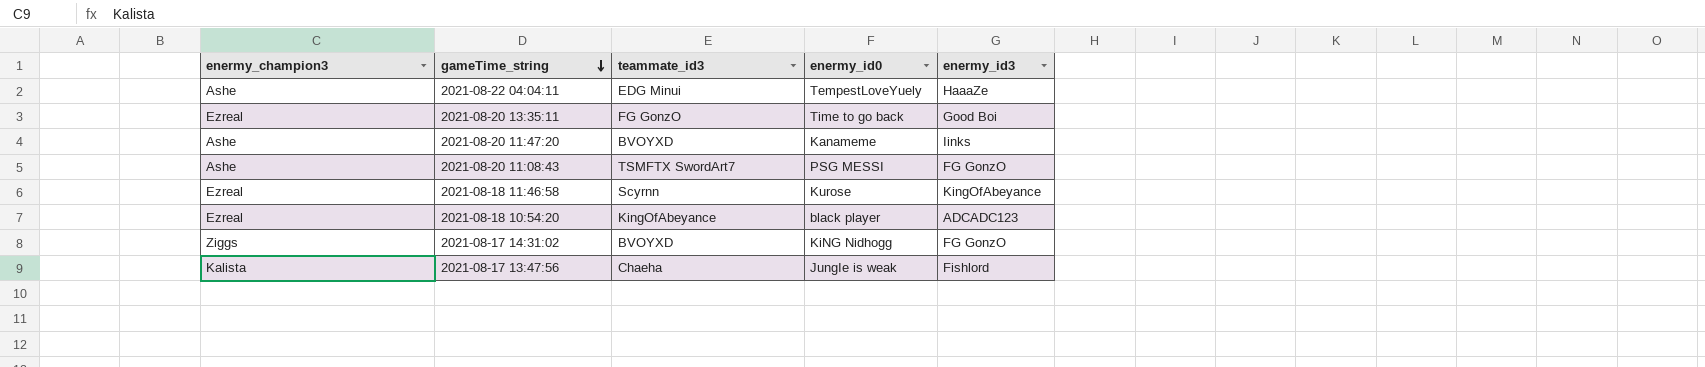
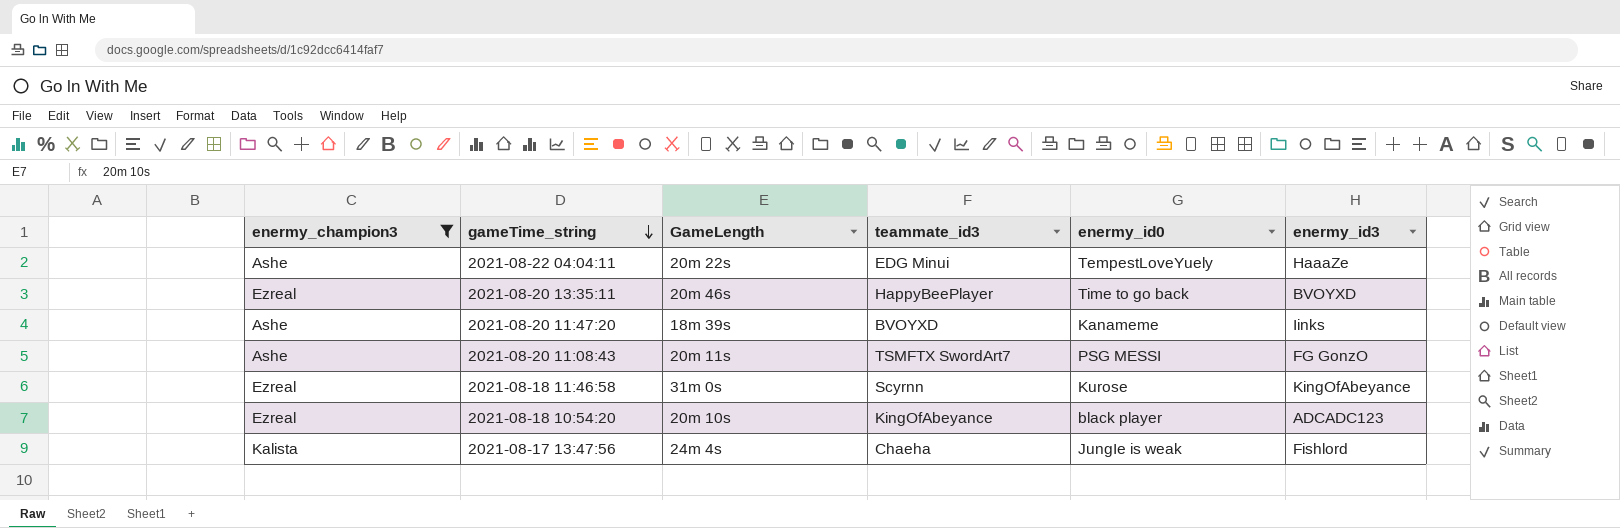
filter: none -> enermy_champion3 != Ziggs
column GameLength | position: none -> 3
2021-08-20 13:35:11 | teammate_id3: FG GonzO -> HappyBeePlayer
2021-08-20 13:35:11 | enermy_id3: Good Boi -> BVOYXD

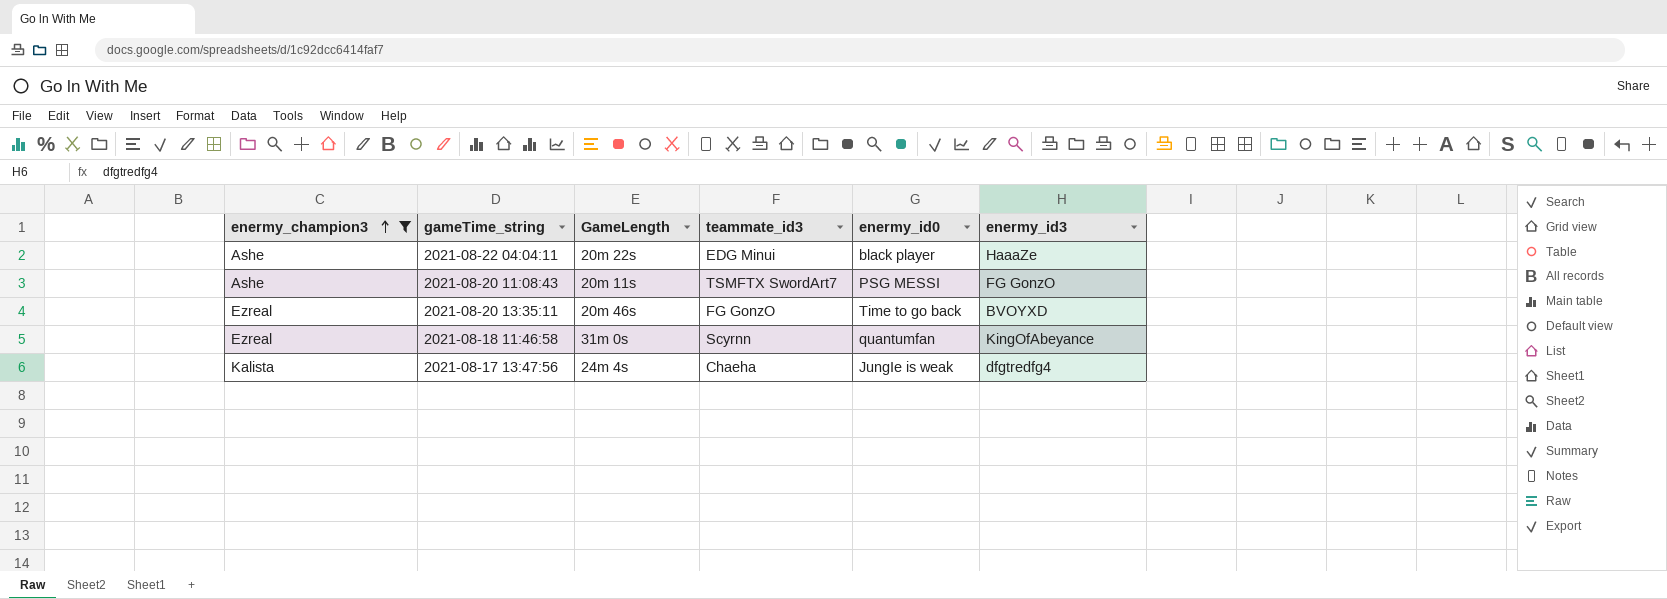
row order: gameTime_string descending -> enermy_champion3 ascending
row 2021-08-20 11:47:20: Ashe | 18m 39s | BVOYXD | Kanameme | Iinks -> none
row 2021-08-18 10:54:20: Ezreal | 20m 10s | KingOfAbeyance | black player | ADCADC123 -> none
2021-08-22 04:04:11 | enermy_id0: TempestLoveYuely -> black player
2021-08-20 13:35:11 | teammate_id3: HappyBeePlayer -> FG GonzO
2021-08-18 11:46:58 | enermy_id0: Kurose -> quantumfan
2021-08-17 13:47:56 | enermy_id3: Fishlord -> dfgtredfg4

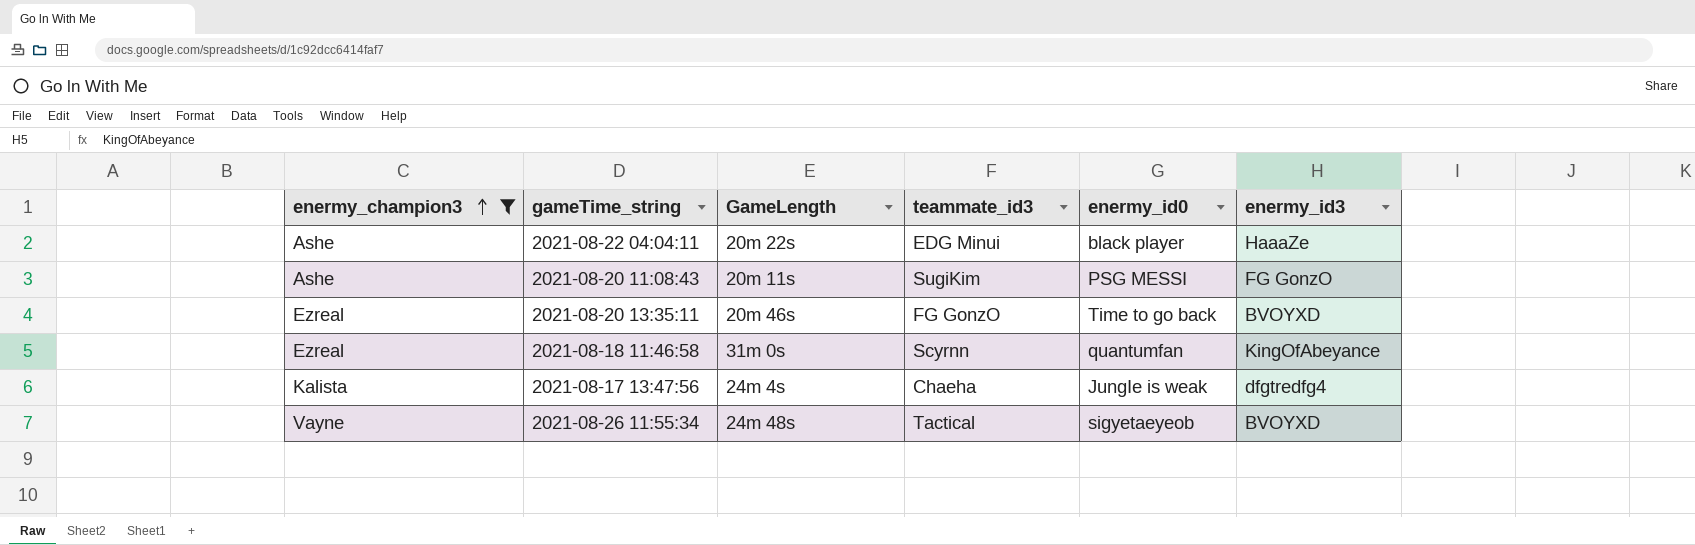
2021-08-20 11:08:43 | teammate_id3: TSMFTX SwordArt7 -> SugiKim
row 2021-08-26 11:55:34: none -> Vayne | 24m 48s | Tactical | sigyetaeyeob | BVOYXD

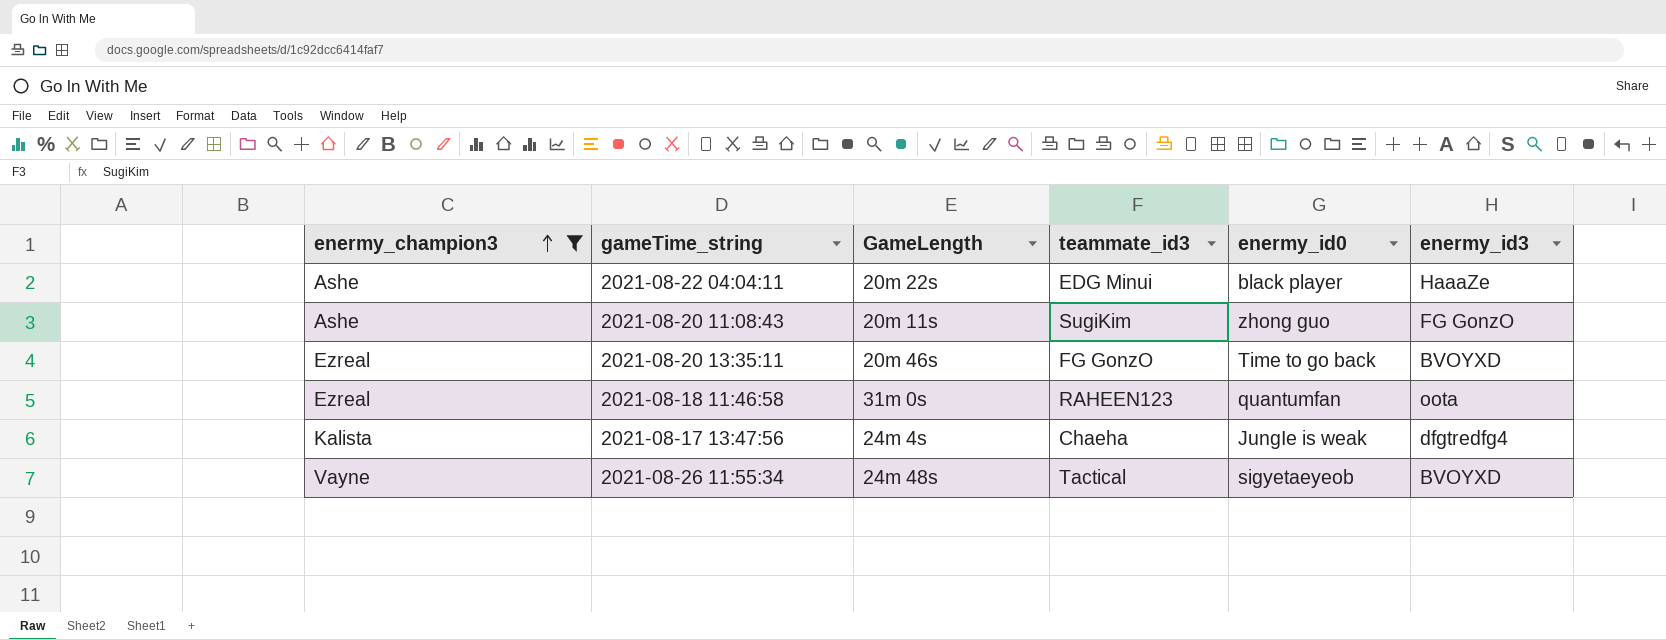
2021-08-20 11:08:43 | enermy_id0: PSG MESSI -> zhong guo
2021-08-18 11:46:58 | teammate_id3: Scyrnn -> RAHEEN123
2021-08-18 11:46:58 | enermy_id3: KingOfAbeyance -> oota

